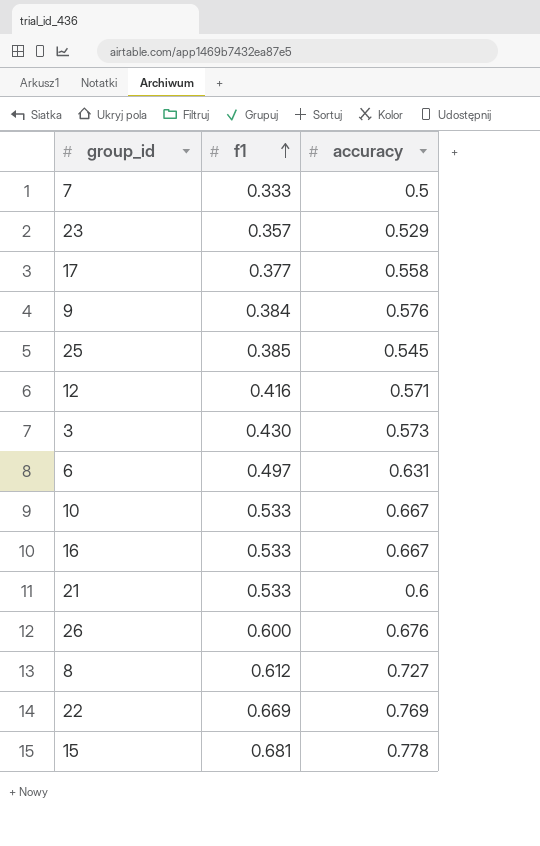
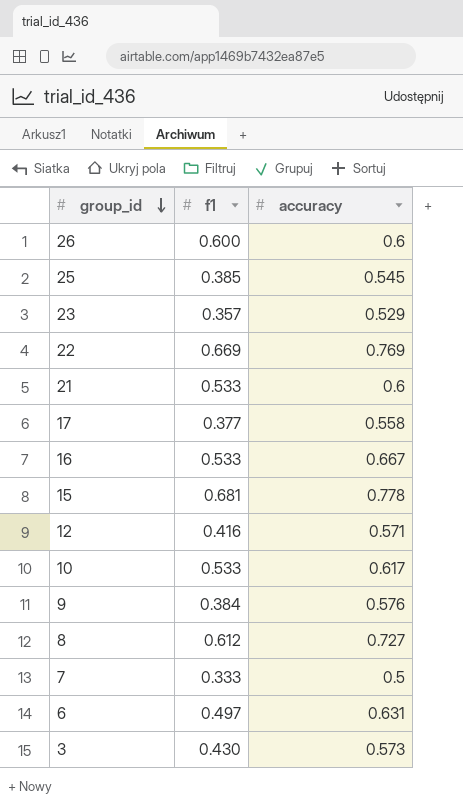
row order: f1 ascending -> group_id descending
26 | accuracy: 0.676 -> 0.6
10 | accuracy: 0.667 -> 0.617

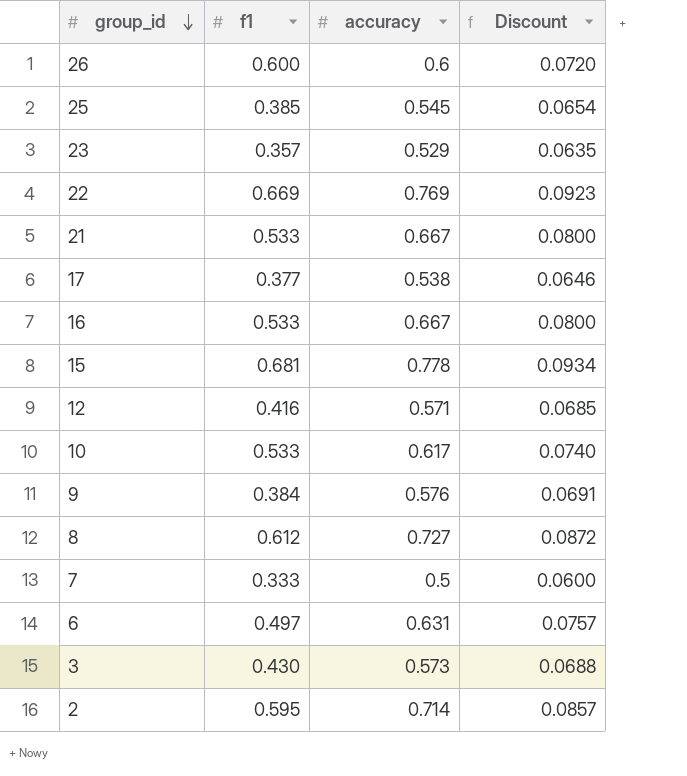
column Discount | formula: none -> [accuracy] * 0.12
21 | accuracy: 0.6 -> 0.667
17 | accuracy: 0.558 -> 0.538
row 2: none -> 0.595 | 0.714 | 0.0857

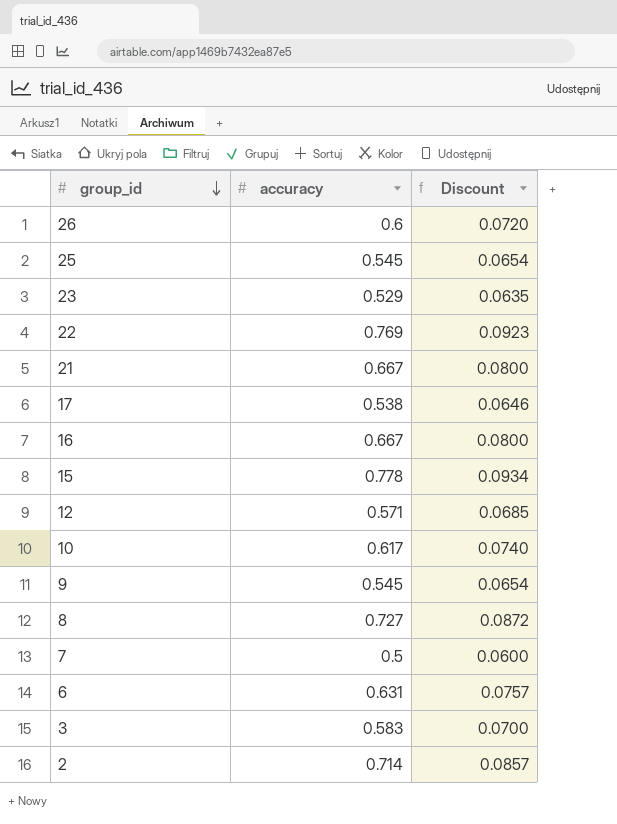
column f1 | position: 2 -> none
9 | accuracy: 0.576 -> 0.545
9 | Discount: 0.0691 -> 0.0654
3 | accuracy: 0.573 -> 0.583
3 | Discount: 0.0688 -> 0.0700

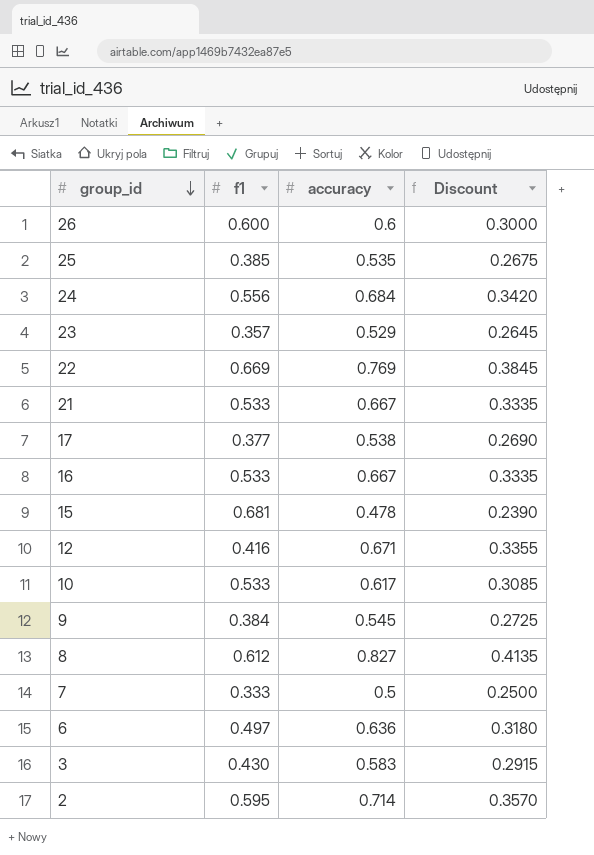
column f1 | position: none -> 2
column Discount | formula: [accuracy] * 0.12 -> [accuracy] * 0.5
25 | accuracy: 0.545 -> 0.535
row 24: none -> 0.556 | 0.684 | 0.3420
15 | accuracy: 0.778 -> 0.478
12 | accuracy: 0.571 -> 0.671
8 | accuracy: 0.727 -> 0.827
6 | accuracy: 0.631 -> 0.636

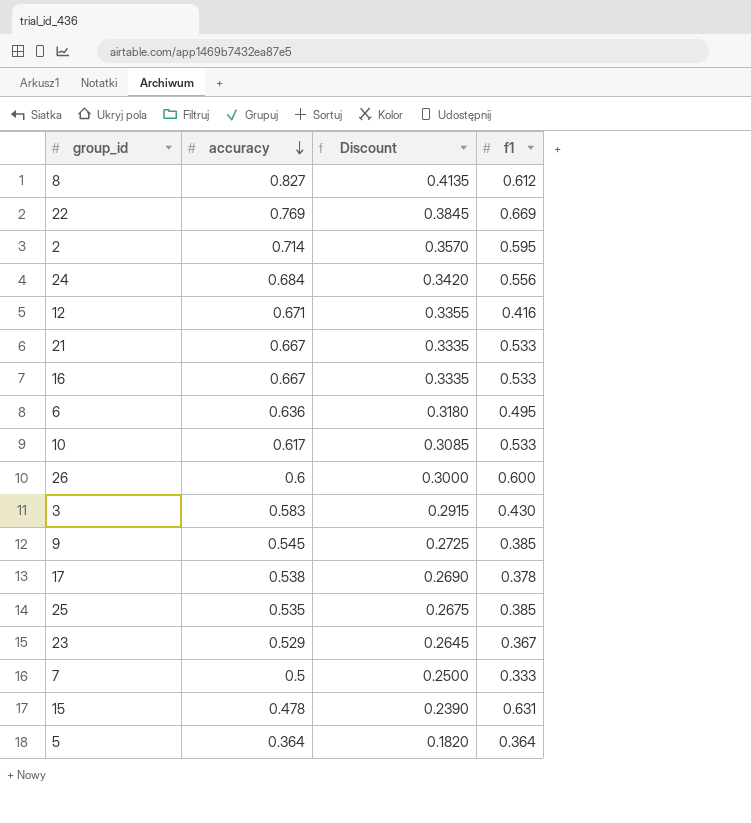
row order: group_id descending -> accuracy descending
column f1 | position: 2 -> 4
6 | f1: 0.497 -> 0.495
9 | f1: 0.384 -> 0.385
17 | f1: 0.377 -> 0.378
23 | f1: 0.357 -> 0.367
15 | f1: 0.681 -> 0.631
row 5: none -> 0.364 | 0.1820 | 0.364

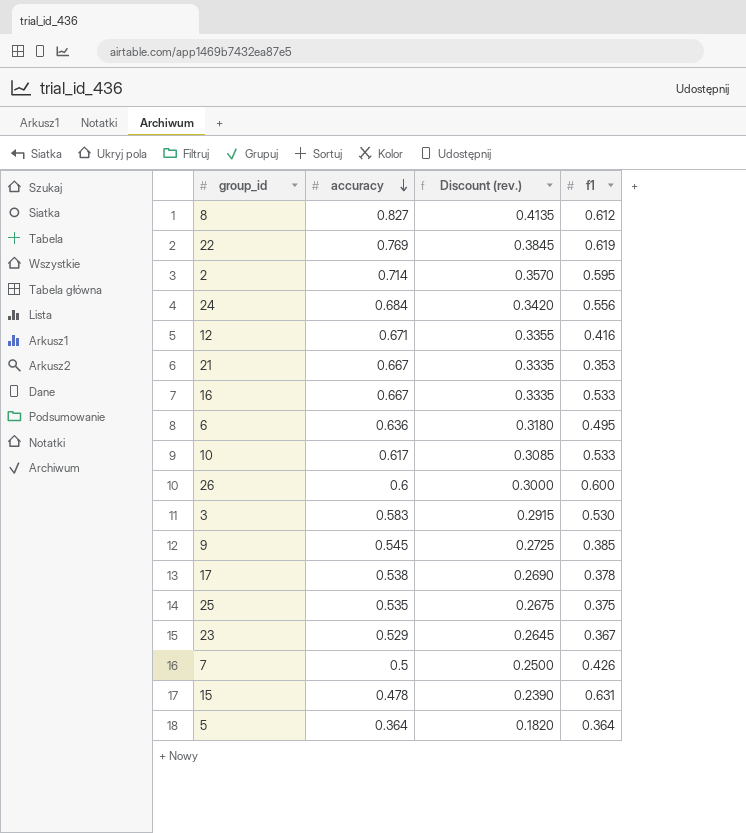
column name: Discount -> Discount (rev.)
22 | f1: 0.669 -> 0.619
21 | f1: 0.533 -> 0.353
3 | f1: 0.430 -> 0.530
25 | f1: 0.385 -> 0.375
7 | f1: 0.333 -> 0.426

